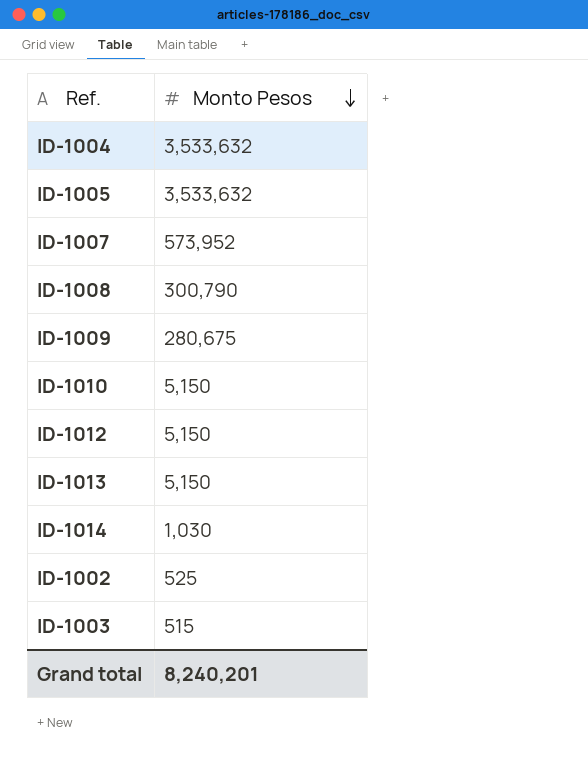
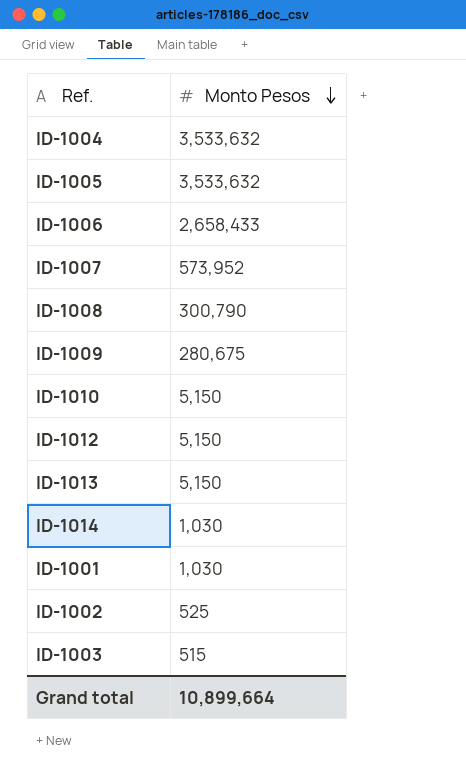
row ID-1006: none -> 2,658,433
row ID-1001: none -> 1,030
Grand total | Monto Pesos: 8,240,201 -> 10,899,664

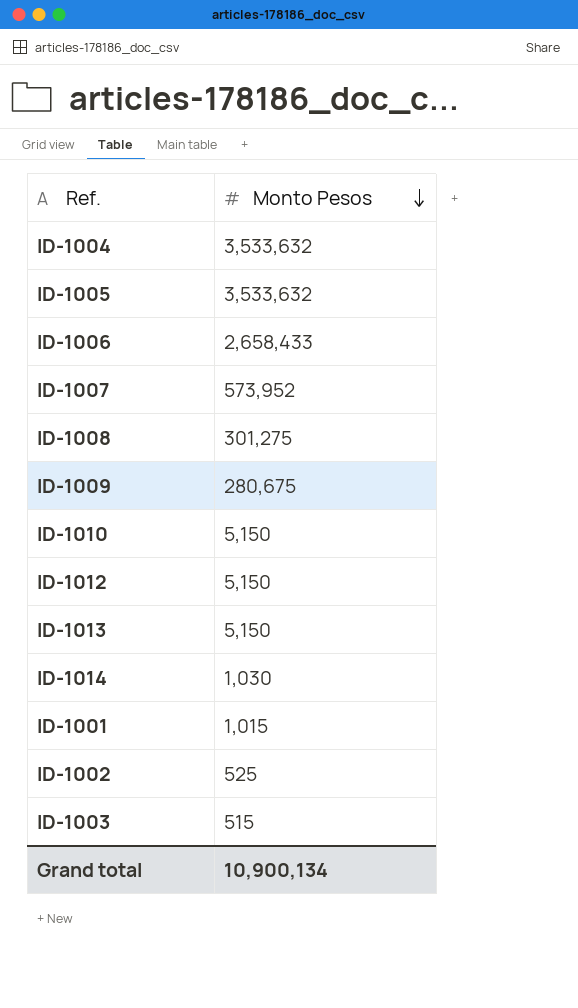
ID-1008 | Monto Pesos: 300,790 -> 301,275
ID-1001 | Monto Pesos: 1,030 -> 1,015
Grand total | Monto Pesos: 10,899,664 -> 10,900,134

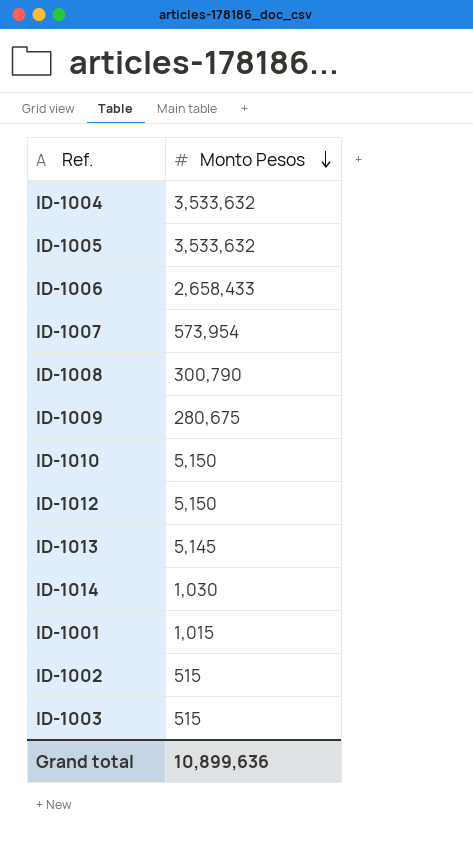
ID-1007 | Monto Pesos: 573,952 -> 573,954
ID-1008 | Monto Pesos: 301,275 -> 300,790
ID-1013 | Monto Pesos: 5,150 -> 5,145
ID-1002 | Monto Pesos: 525 -> 515
Grand total | Monto Pesos: 10,900,134 -> 10,899,636

